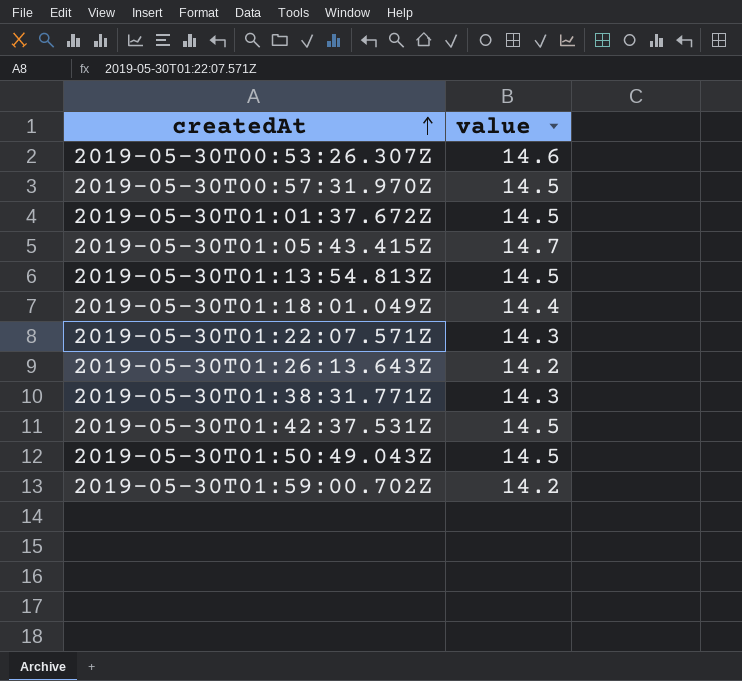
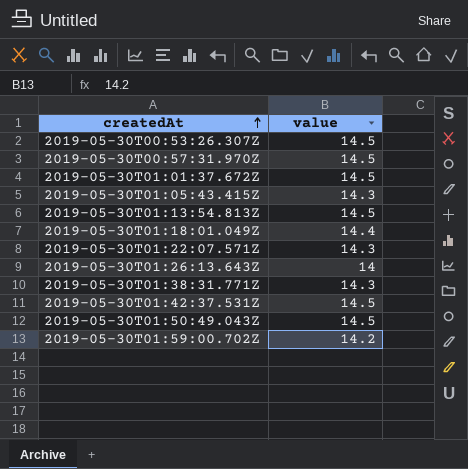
2019-05-30T00:53:26.307Z | value: 14.6 -> 14.5
2019-05-30T01:05:43.415Z | value: 14.7 -> 14.3
2019-05-30T01:26:13.643Z | value: 14.2 -> 14

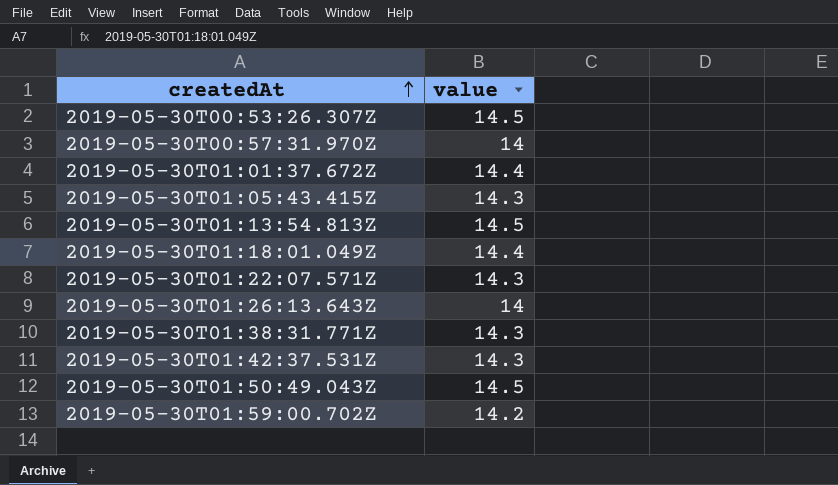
2019-05-30T00:57:31.970Z | value: 14.5 -> 14
2019-05-30T01:01:37.672Z | value: 14.5 -> 14.4
2019-05-30T01:42:37.531Z | value: 14.5 -> 14.3

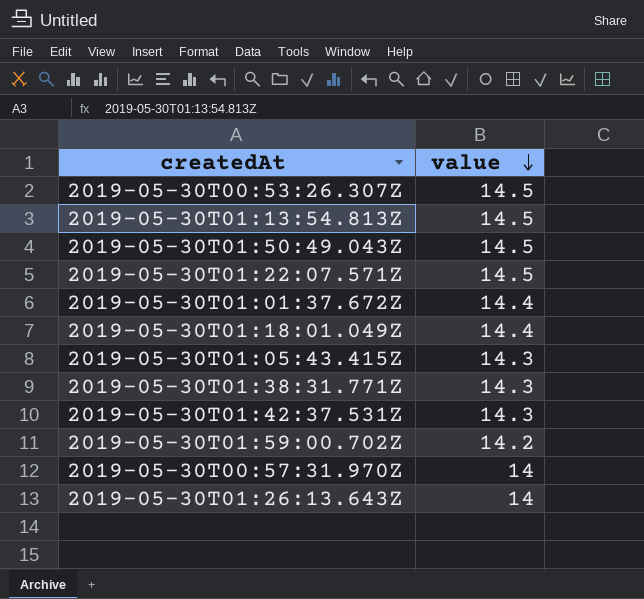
row order: createdAt ascending -> value descending
2019-05-30T01:22:07.571Z | value: 14.3 -> 14.5

